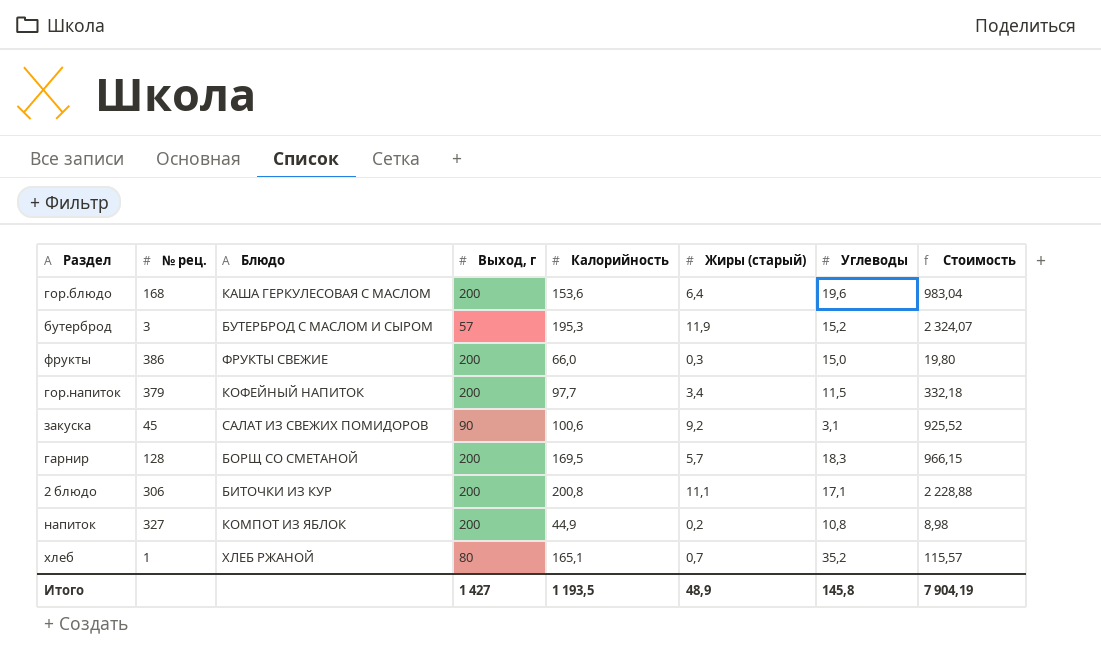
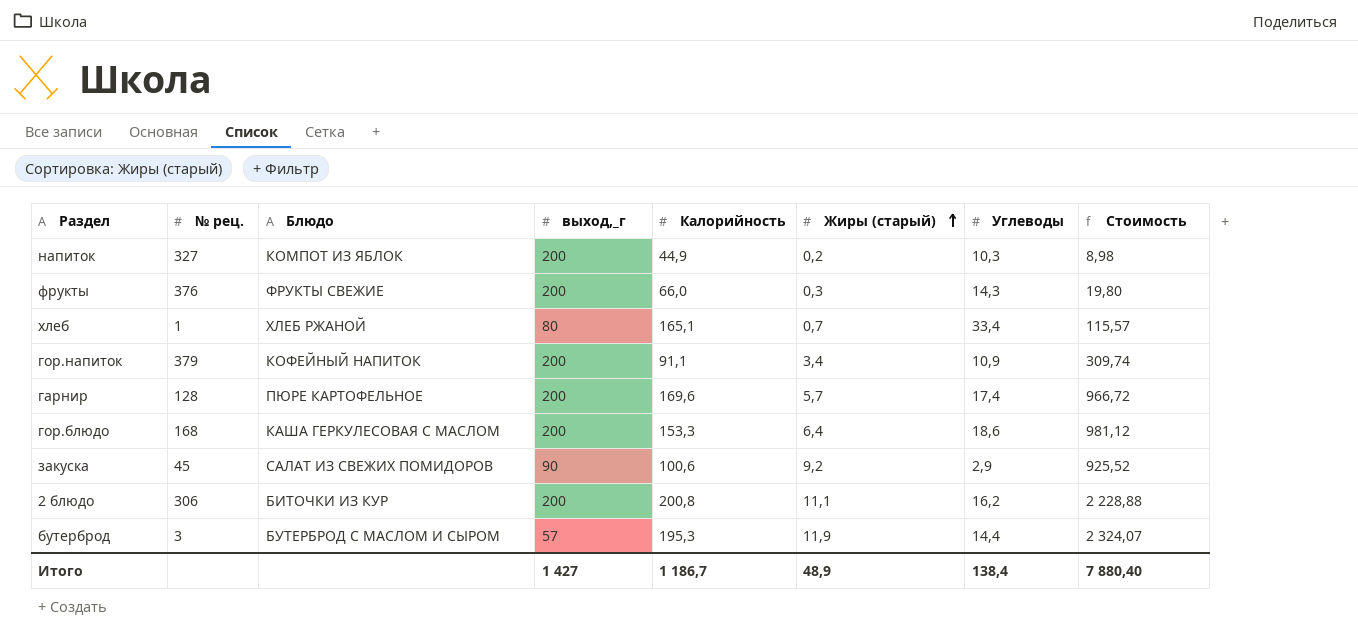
row order: none -> Жиры (старый) ascending
column name: Выход, г -> выход,_г
напиток | Углеводы: 10,8 -> 10,3
фрукты | № рец.: 386 -> 376
фрукты | Углеводы: 15,0 -> 14,3
хлеб | Углеводы: 35,2 -> 33,4
гор.напиток | Калорийность: 97,7 -> 91,1
гор.напиток | Углеводы: 11,5 -> 10,9
гор.напиток | Стоимость: 332,18 -> 309,74
гарнир | Блюдо: БОРЩ СО СМЕТАНОЙ -> ПЮРЕ КАРТОФЕЛЬНОЕ
гарнир | Калорийность: 169,5 -> 169,6
гарнир | Углеводы: 18,3 -> 17,4
гарнир | Стоимость: 966,15 -> 966,72
гор.блюдо | Калорийность: 153,6 -> 153,3
гор.блюдо | Углеводы: 19,6 -> 18,6
гор.блюдо | Стоимость: 983,04 -> 981,12
закуска | Углеводы: 3,1 -> 2,9
2 блюдо | Углеводы: 17,1 -> 16,2
бутерброд | Углеводы: 15,2 -> 14,4
Итого | Калорийность: 1 193,5 -> 1 186,7
Итого | Углеводы: 145,8 -> 138,4
Итого | Стоимость: 7 904,19 -> 7 880,40

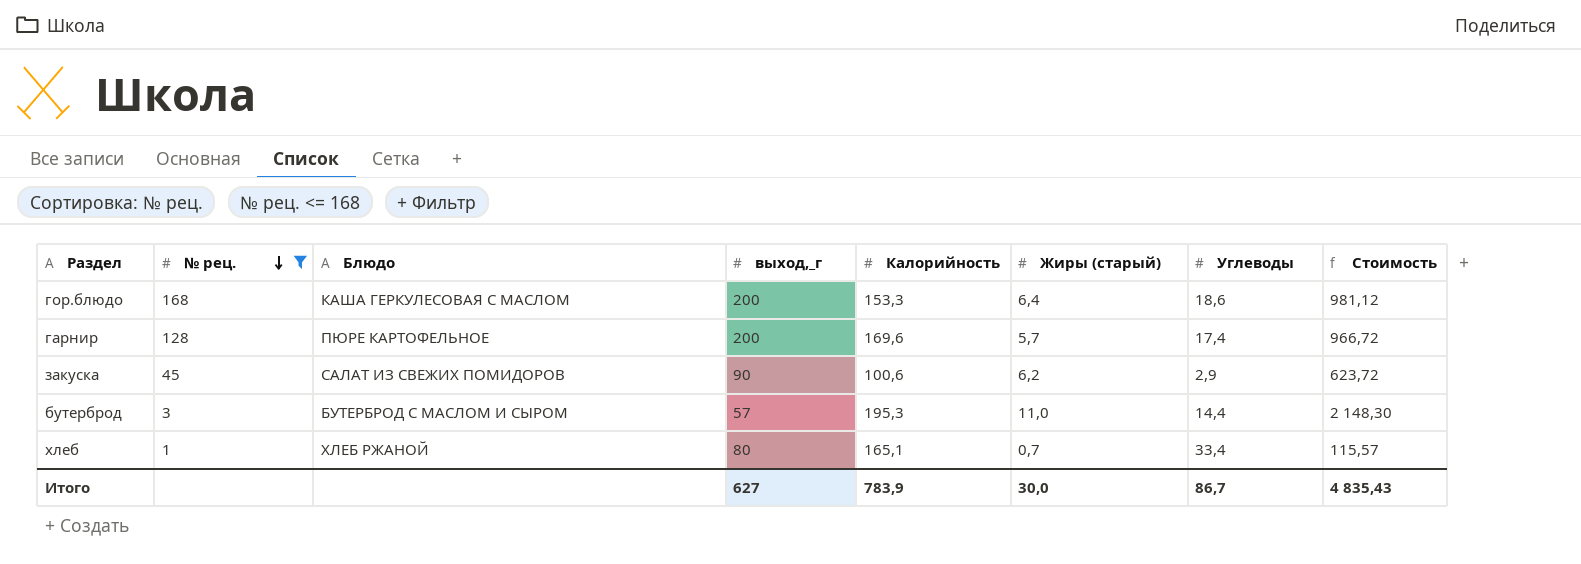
filter: none -> № рец. <= 168
row order: Жиры (старый) ascending -> № рец. descending
закуска | Жиры (старый): 9,2 -> 6,2
закуска | Стоимость: 925,52 -> 623,72
бутерброд | Жиры (старый): 11,9 -> 11,0
бутерброд | Стоимость: 2 324,07 -> 2 148,30
Итого | выход,_г: 1 427 -> 627
Итого | Калорийность: 1 186,7 -> 783,9
Итого | Жиры (старый): 48,9 -> 30,0
Итого | Углеводы: 138,4 -> 86,7
Итого | Стоимость: 7 880,40 -> 4 835,43

